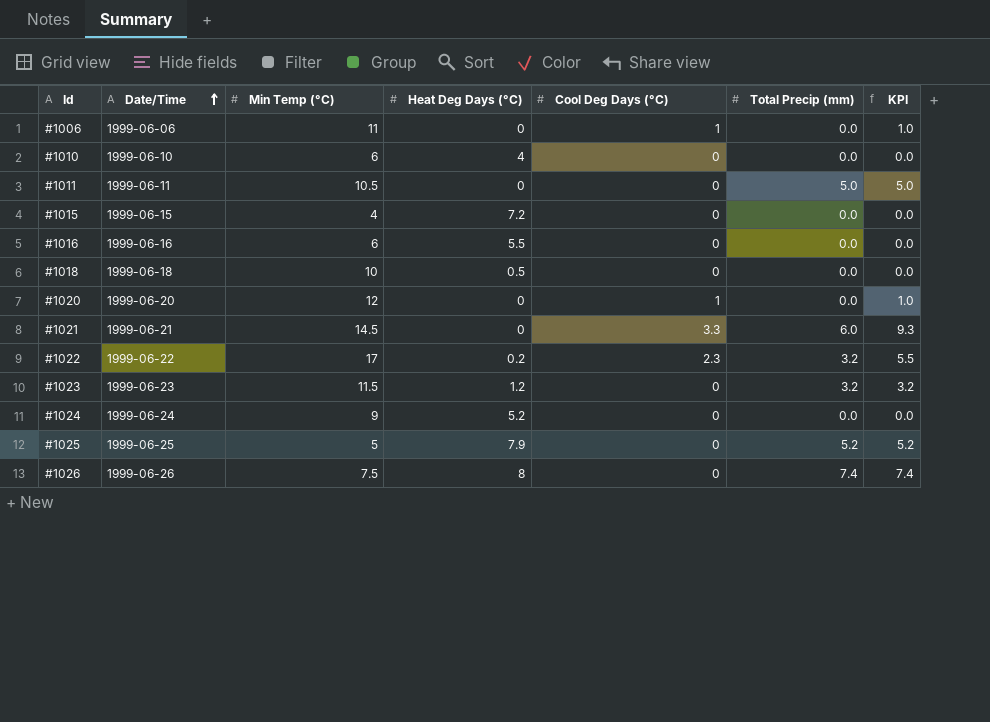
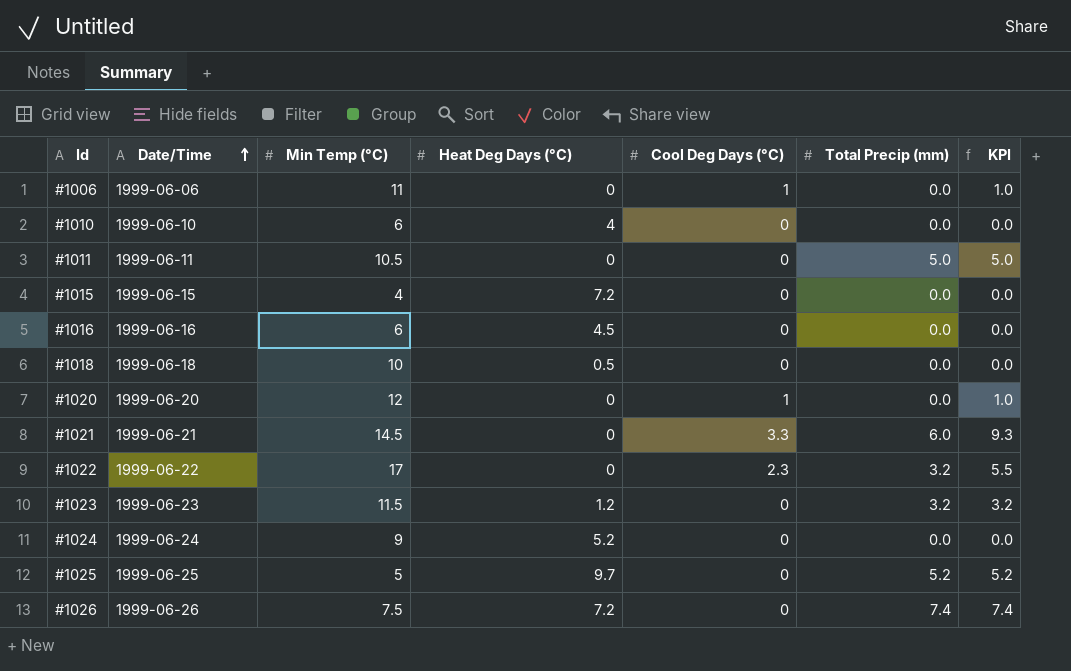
#1016 | Heat Deg Days (°C): 5.5 -> 4.5
#1022 | Heat Deg Days (°C): 0.2 -> 0
#1025 | Heat Deg Days (°C): 7.9 -> 9.7
#1026 | Heat Deg Days (°C): 8 -> 7.2

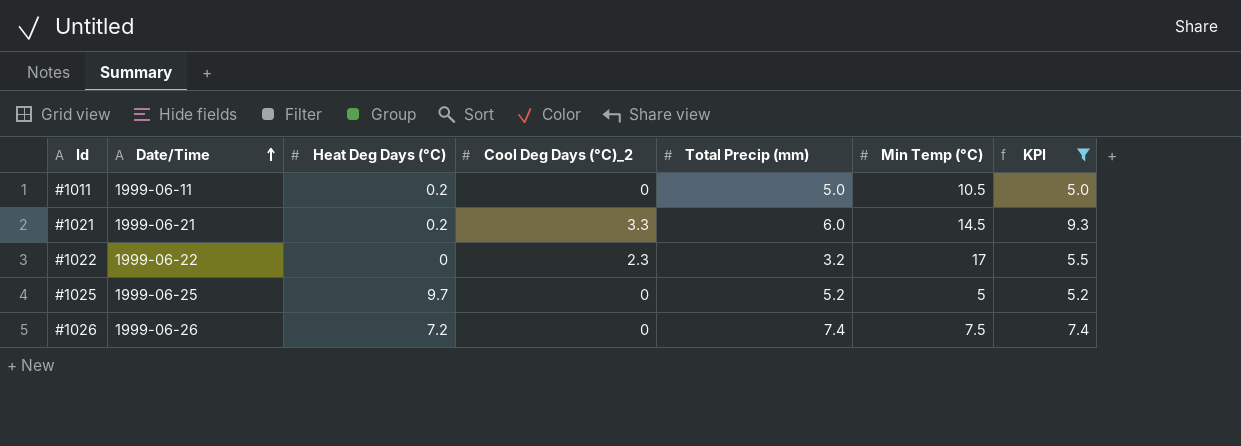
filter: none -> KPI >= 5.0
column name: Cool Deg Days (°C) -> Cool Deg Days (°C)_2
column Min Temp (°C) | position: 3 -> 6
#1011 | Heat Deg Days (°C): 0 -> 0.2
#1021 | Heat Deg Days (°C): 0 -> 0.2

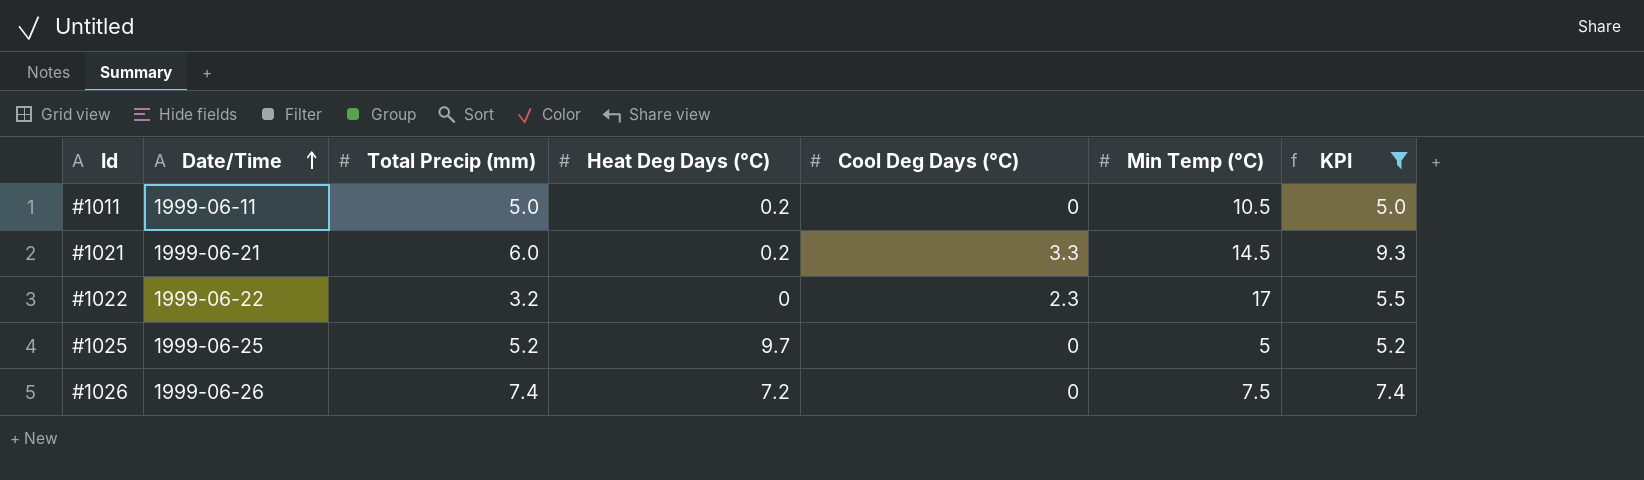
column Total Precip (mm) | position: 5 -> 3
column name: Cool Deg Days (°C)_2 -> Cool Deg Days (°C)

